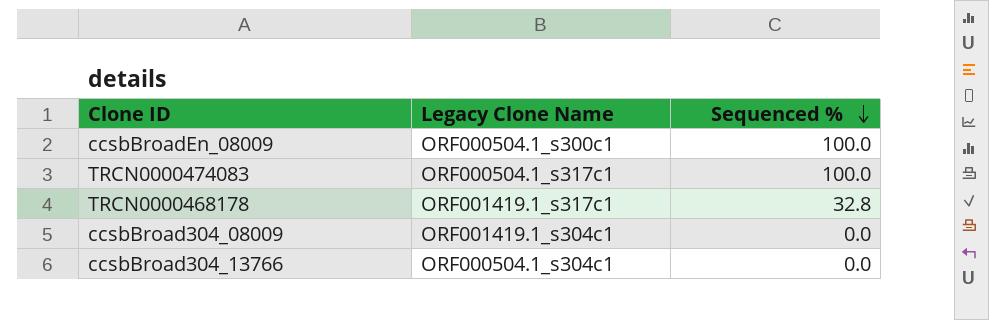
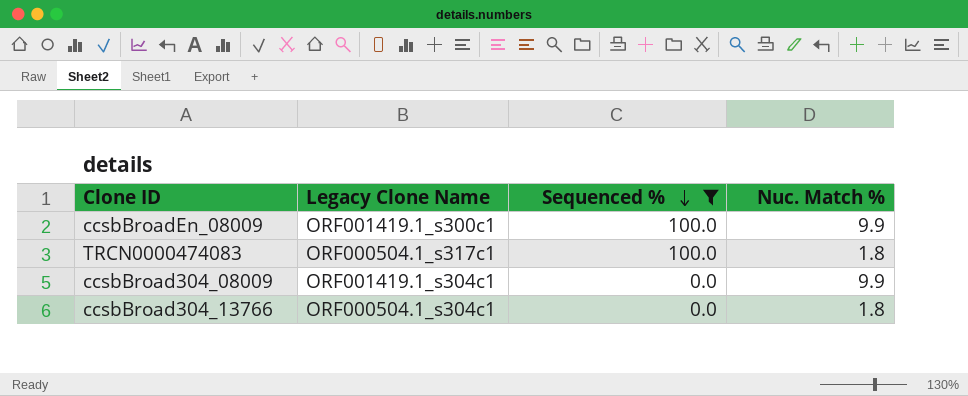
filter: none -> Sequenced % != 32.8
column Nuc. Match % | position: none -> 4
ccsbBroadEn_08009 | Legacy Clone Name: ORF000504.1_s300c1 -> ORF001419.1_s300c1

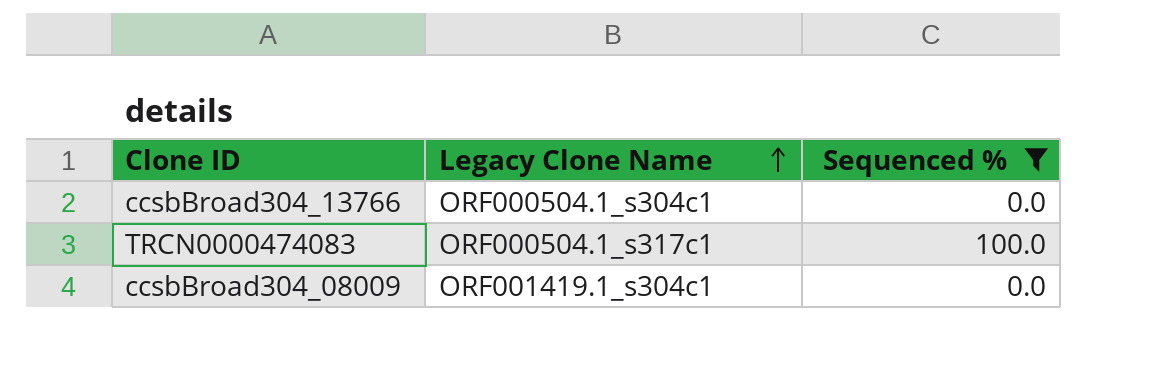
row order: Sequenced % descending -> Legacy Clone Name ascending
column Nuc. Match % | position: 4 -> none
row ccsbBroadEn_08009: ORF001419.1_s300c1 | 100.0 | 9.9 -> none

